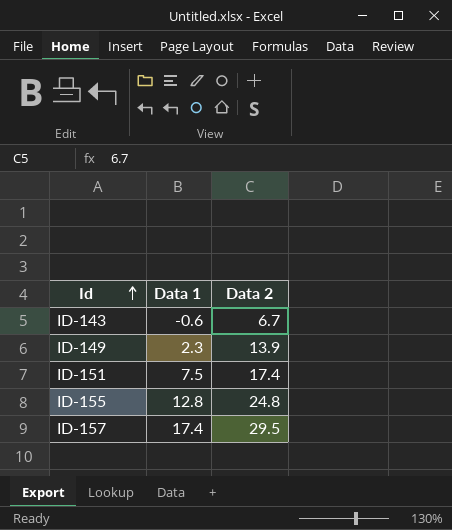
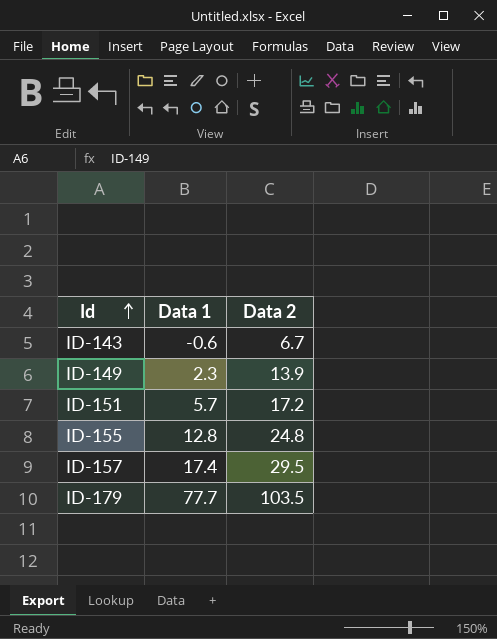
ID-151 | Data 1: 7.5 -> 5.7
ID-151 | Data 2: 17.4 -> 17.2
row ID-179: none -> 77.7 | 103.5

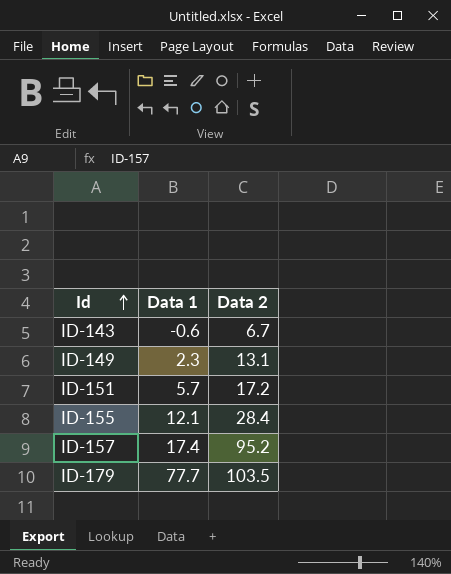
ID-149 | Data 2: 13.9 -> 13.1
ID-155 | Data 1: 12.8 -> 12.1
ID-155 | Data 2: 24.8 -> 28.4
ID-157 | Data 2: 29.5 -> 95.2

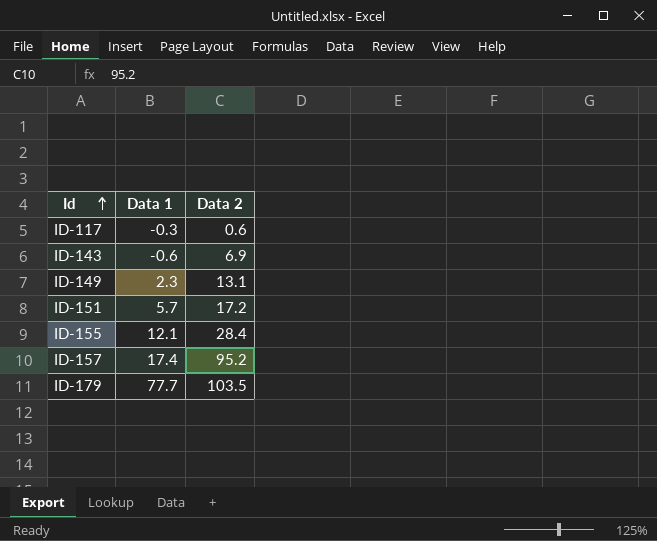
row ID-117: none -> -0.3 | 0.6
ID-143 | Data 2: 6.7 -> 6.9

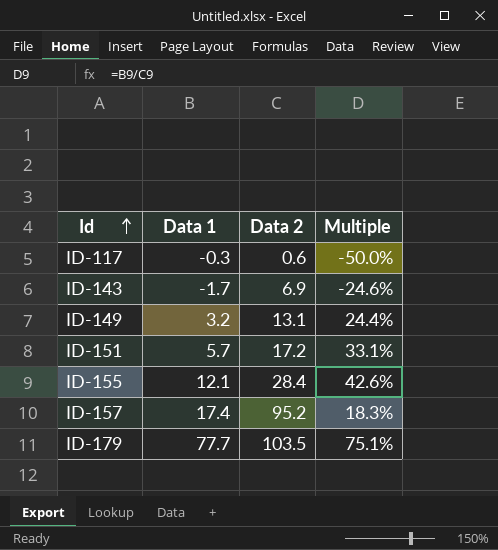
column Multiple | formula: none -> [Data 1] / [Data 2]
ID-143 | Data 1: -0.6 -> -1.7
ID-149 | Data 1: 2.3 -> 3.2

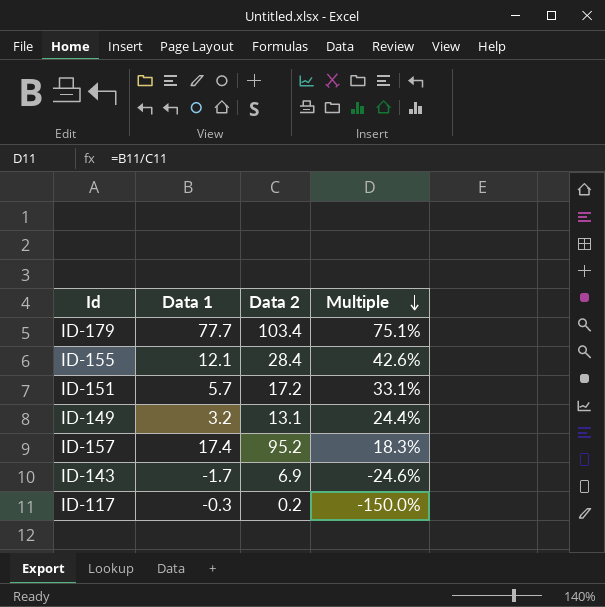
row order: Id ascending -> Multiple descending
ID-179 | Data 2: 103.5 -> 103.4
ID-117 | Data 2: 0.6 -> 0.2
ID-117 | Multiple: -50.0% -> -150.0%

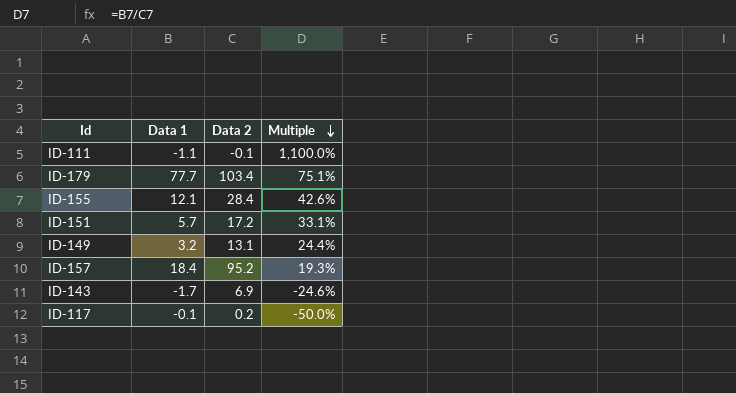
row ID-111: none -> -1.1 | -0.1 | 1,100.0%
ID-157 | Data 1: 17.4 -> 18.4
ID-157 | Multiple: 18.3% -> 19.3%
ID-117 | Data 1: -0.3 -> -0.1
ID-117 | Multiple: -150.0% -> -50.0%

